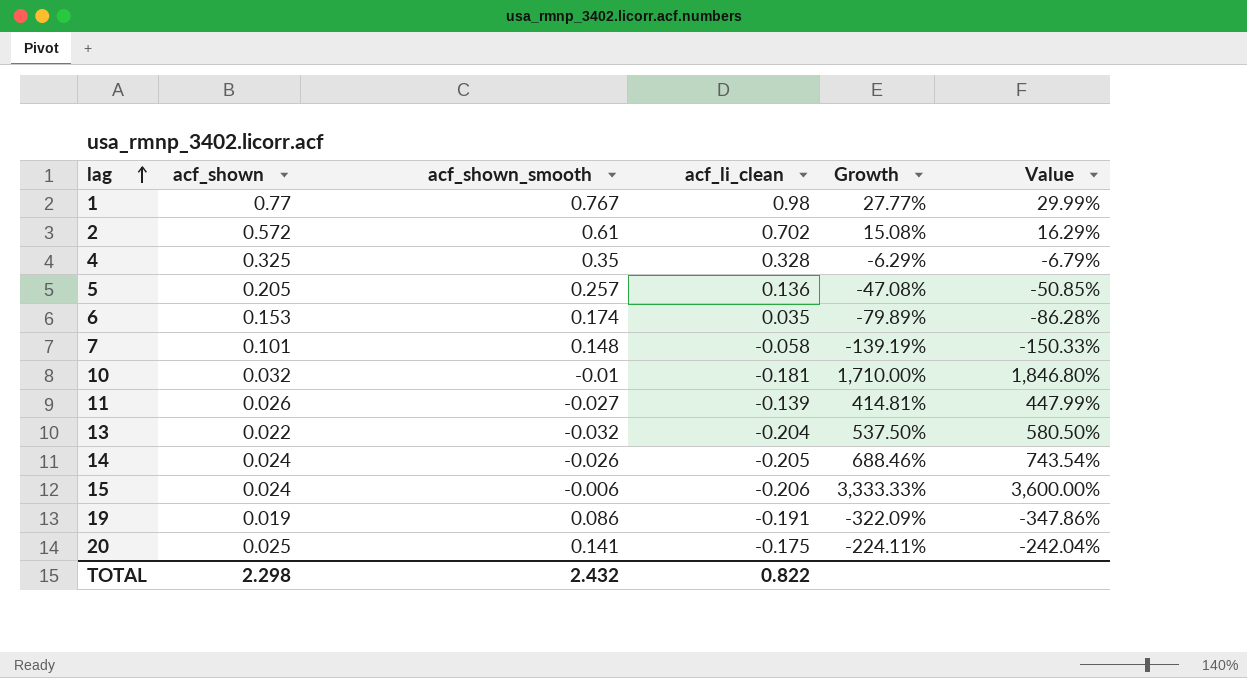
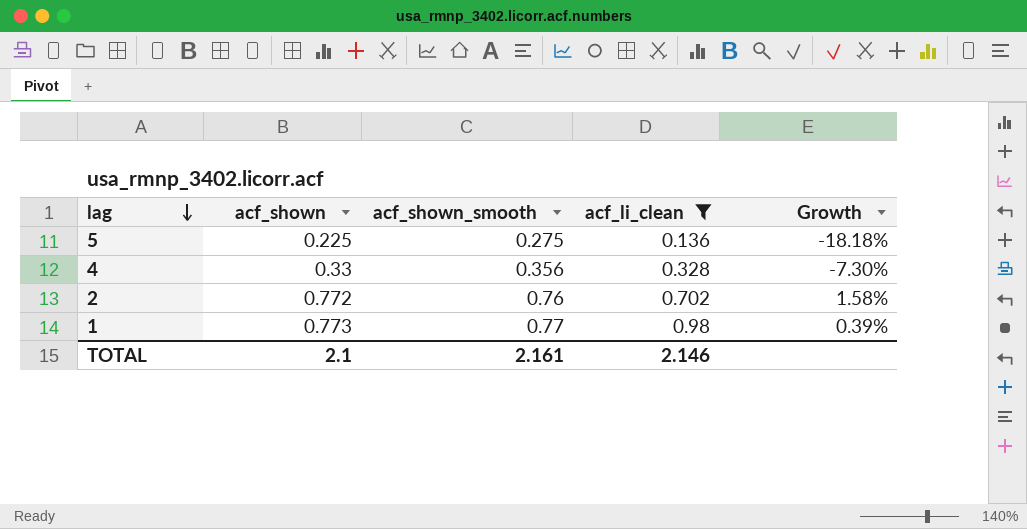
filter: none -> acf_li_clean >= 0.136
row order: lag ascending -> lag descending
column Value | formula: [Growth] * 1.08 -> none
column Growth | formula: ([acf_li_clean] - [acf_shown_smooth]) / [acf_shown_smooth] -> ([acf_shown] - [acf_shown_smooth]) / [acf_shown_smooth]
5 | acf_shown: 0.205 -> 0.225
5 | acf_shown_smooth: 0.257 -> 0.275
4 | acf_shown: 0.325 -> 0.33
4 | acf_shown_smooth: 0.35 -> 0.356
2 | acf_shown: 0.572 -> 0.772
2 | acf_shown_smooth: 0.61 -> 0.76
1 | acf_shown: 0.77 -> 0.773
1 | acf_shown_smooth: 0.767 -> 0.77
TOTAL | acf_shown: 2.298 -> 2.1
TOTAL | acf_shown_smooth: 2.432 -> 2.161
TOTAL | acf_li_clean: 0.822 -> 2.146

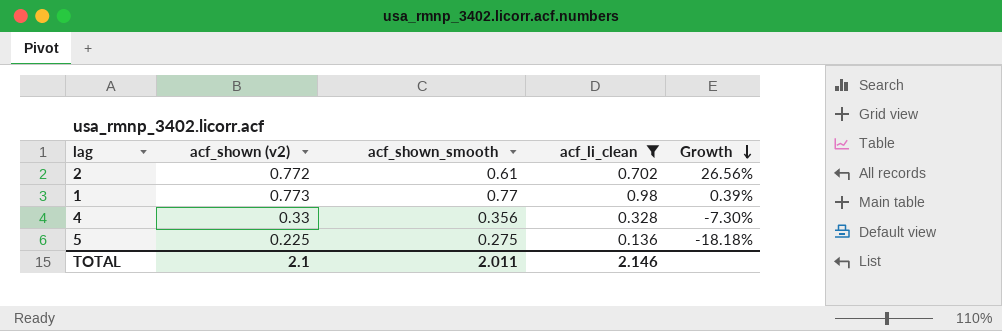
row order: lag descending -> Growth descending
column name: acf_shown -> acf_shown (v2)
2 | acf_shown_smooth: 0.76 -> 0.61
2 | Growth: 1.58% -> 26.56%
TOTAL | acf_shown_smooth: 2.161 -> 2.011

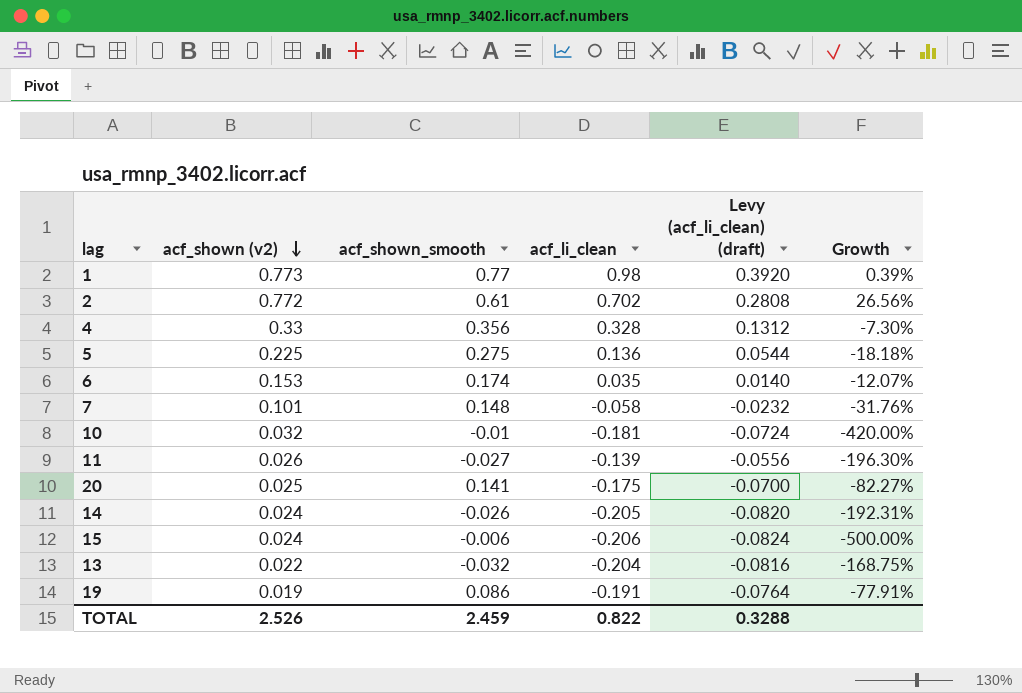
filter: acf_li_clean >= 0.136 -> none
row order: Growth descending -> acf_shown (v2) descending
column Levy (acf_li_clean) (draft) | formula: none -> [acf_li_clean] * 0.4
TOTAL | acf_shown (v2): 2.1 -> 2.526
TOTAL | acf_shown_smooth: 2.011 -> 2.459
TOTAL | acf_li_clean: 2.146 -> 0.822

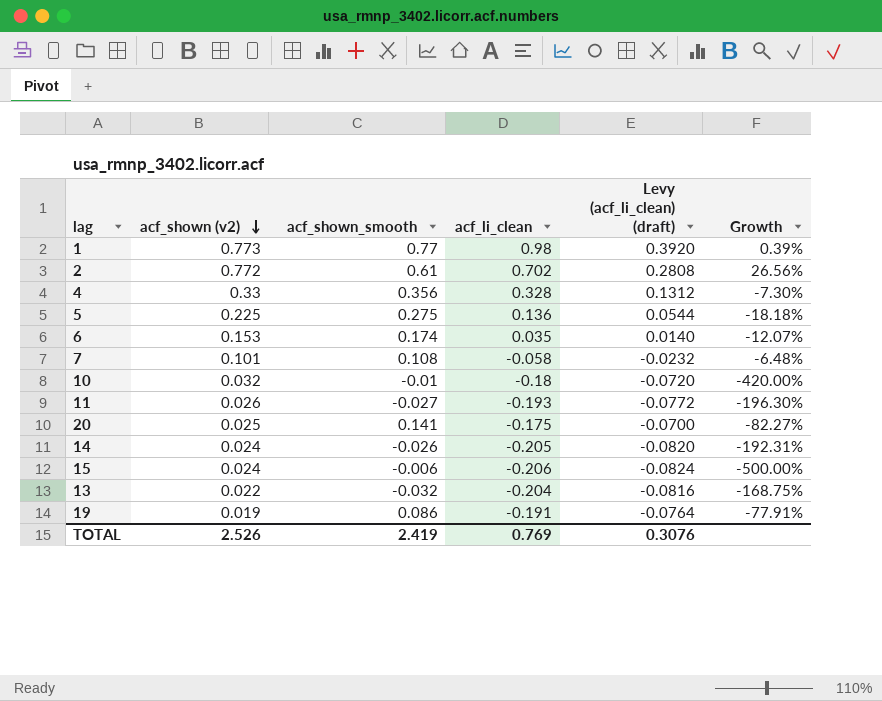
7 | acf_shown_smooth: 0.148 -> 0.108
7 | Growth: -31.76% -> -6.48%
10 | acf_li_clean: -0.181 -> -0.18
10 | Levy (acf_li_clean) (draft): -0.0724 -> -0.0720
11 | acf_li_clean: -0.139 -> -0.193
11 | Levy (acf_li_clean) (draft): -0.0556 -> -0.0772
TOTAL | acf_shown_smooth: 2.459 -> 2.419
TOTAL | acf_li_clean: 0.822 -> 0.769
TOTAL | Levy (acf_li_clean) (draft): 0.3288 -> 0.3076

